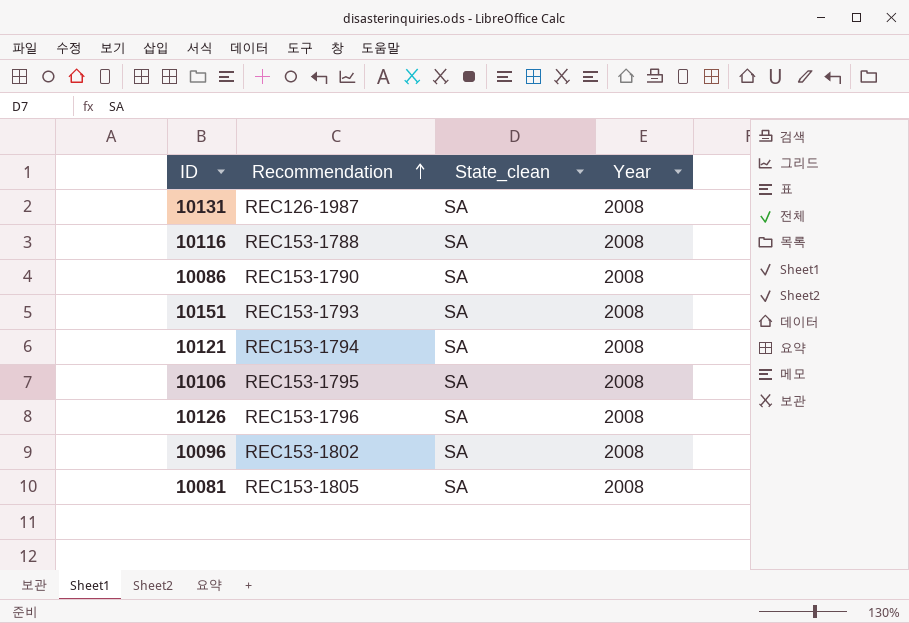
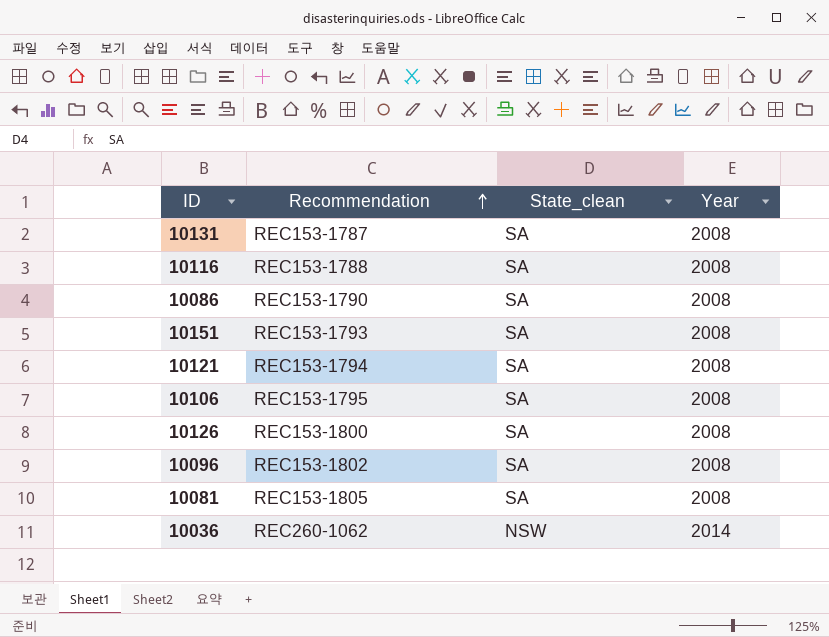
10131 | Recommendation: REC126-1987 -> REC153-1787
10126 | Recommendation: REC153-1796 -> REC153-1800
row 10036: none -> REC260-1062 | NSW | 2014

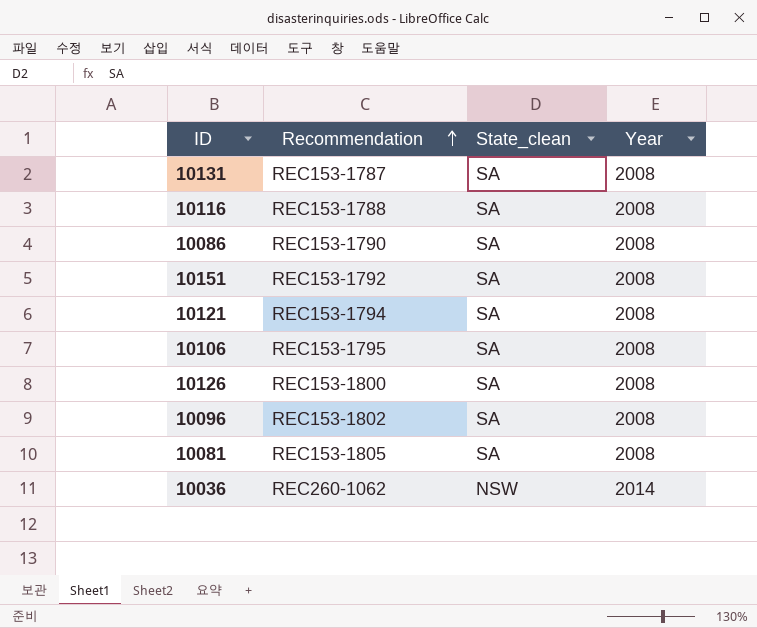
10151 | Recommendation: REC153-1793 -> REC153-1792

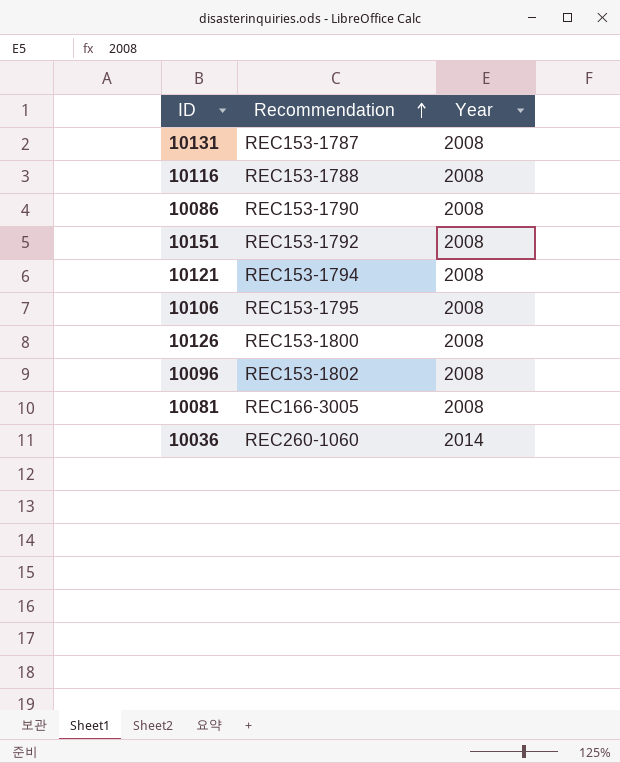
column State_clean | position: 3 -> none
10081 | Recommendation: REC153-1805 -> REC166-3005
10036 | Recommendation: REC260-1062 -> REC260-1060

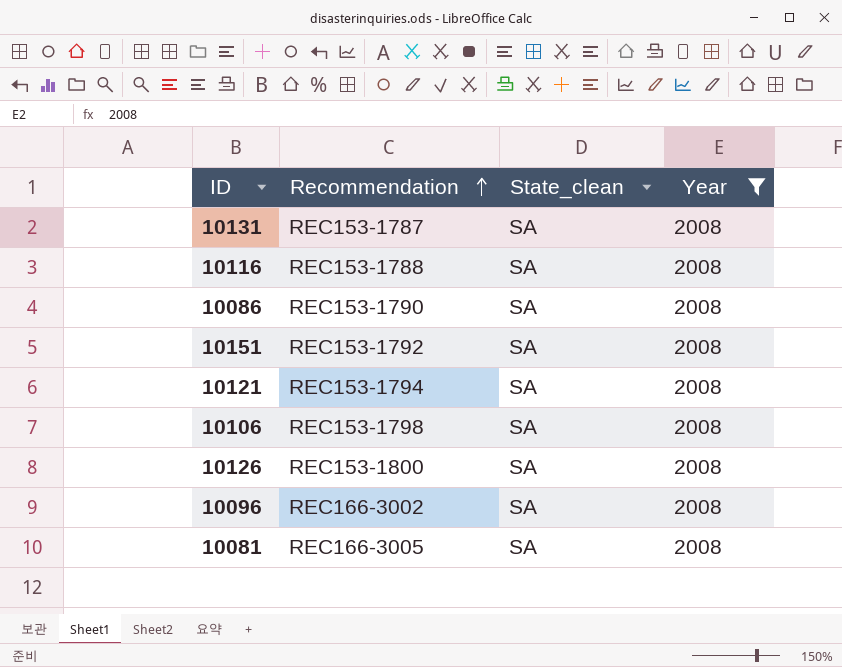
filter: none -> Year = 2008
column State_clean | position: none -> 3
10106 | Recommendation: REC153-1795 -> REC153-1798
10096 | Recommendation: REC153-1802 -> REC166-3002

